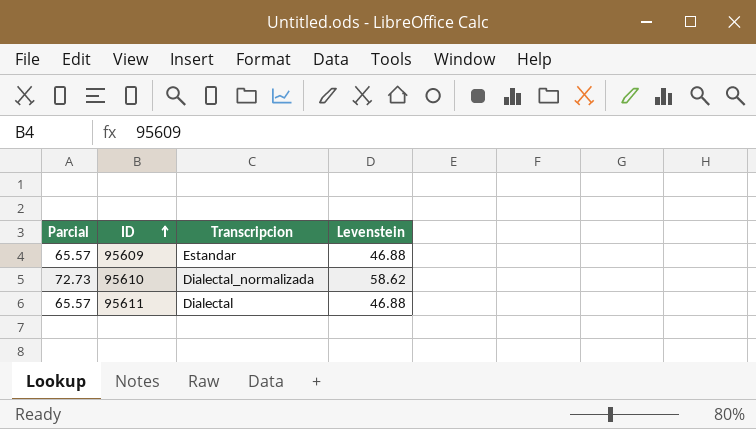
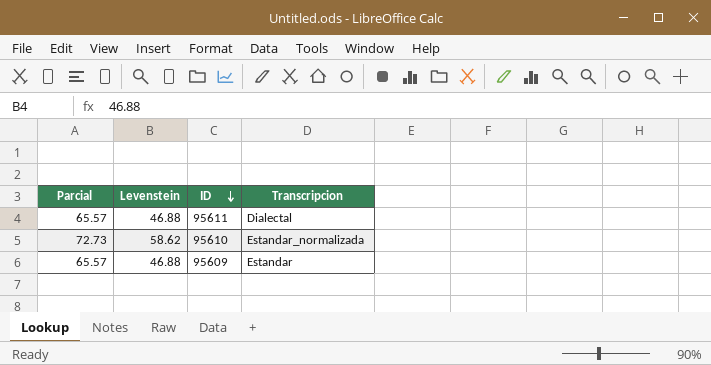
row order: ID ascending -> ID descending
column Levenstein | position: 4 -> 2
95610 | Transcripcion: Dialectal_normalizada -> Estandar_normalizada

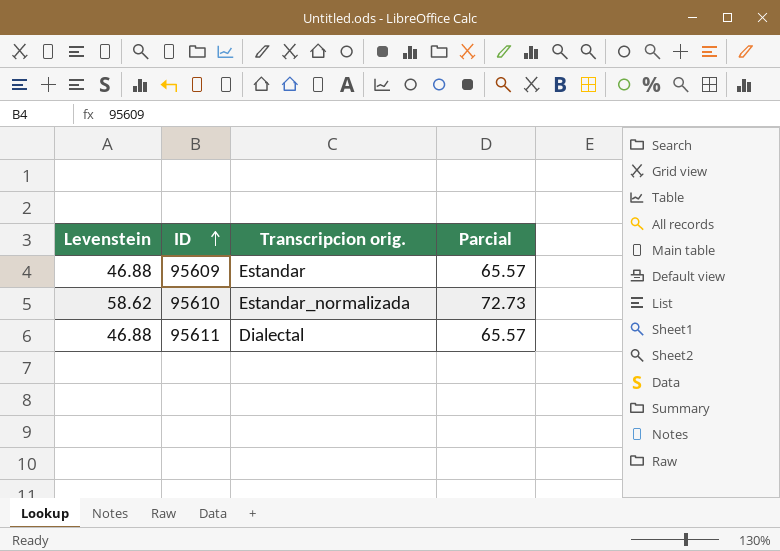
row order: ID descending -> ID ascending
column name: Transcripcion -> Transcripcion orig.
column Parcial | position: 1 -> 4

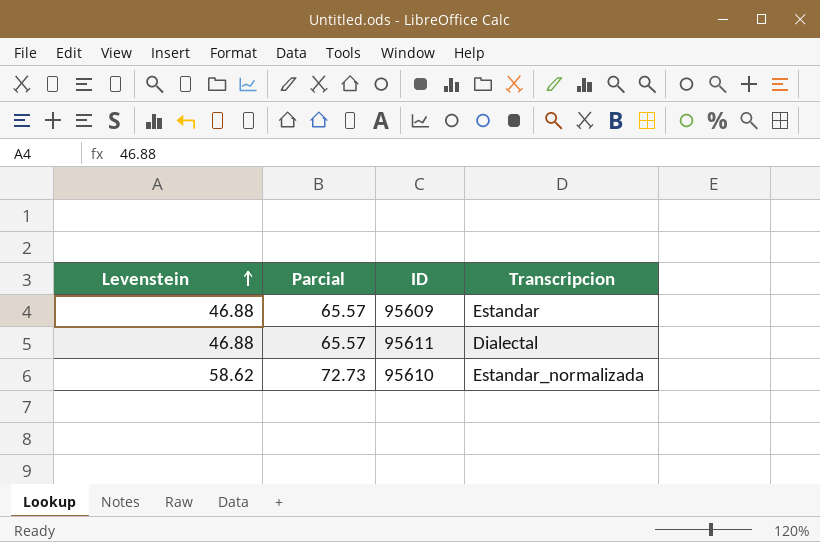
row order: ID ascending -> Levenstein ascending
column Parcial | position: 4 -> 2
column name: Transcripcion orig. -> Transcripcion

